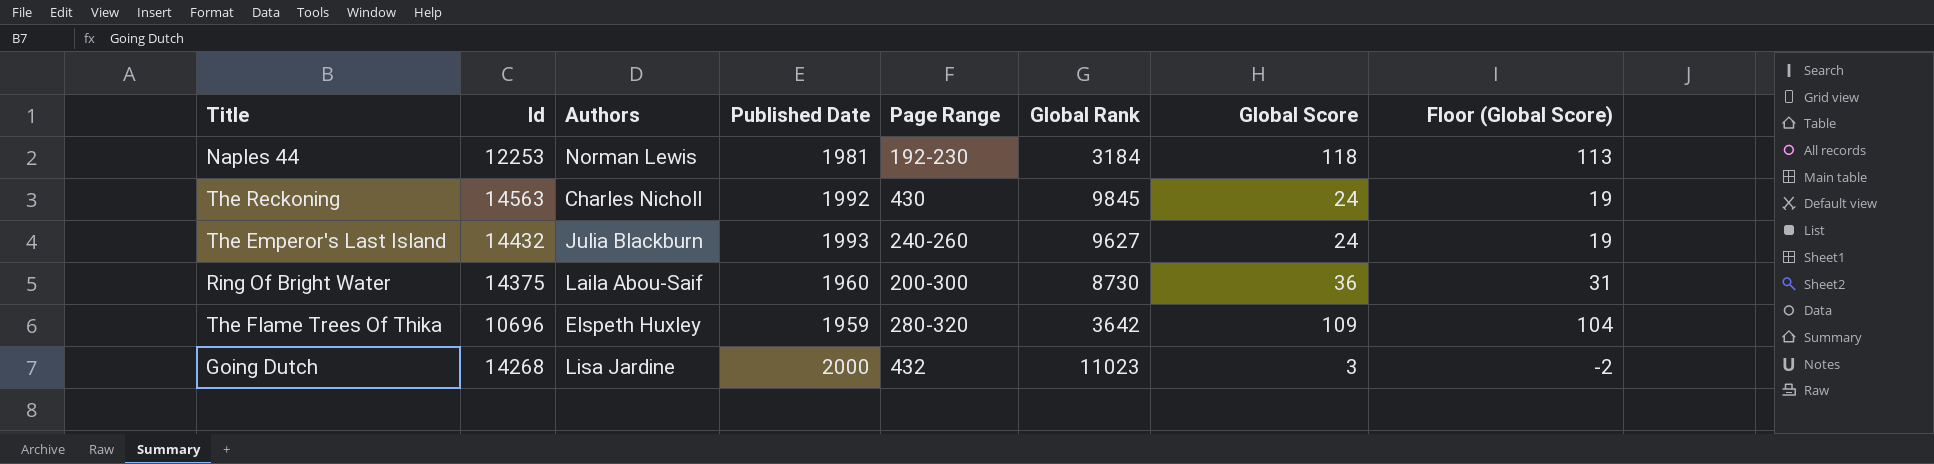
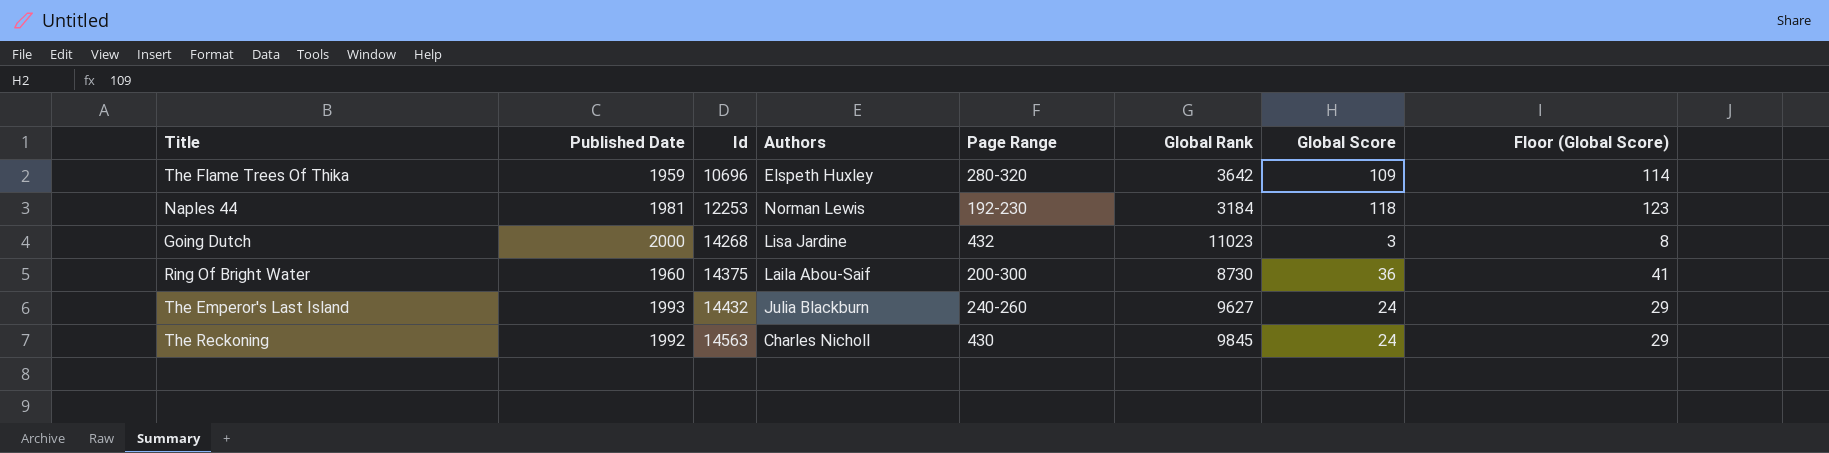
row order: none -> Id ascending
column Published Date | position: 4 -> 2
column Floor (Global Score) | formula: [Global Score] - 5 -> [Global Score] + 5

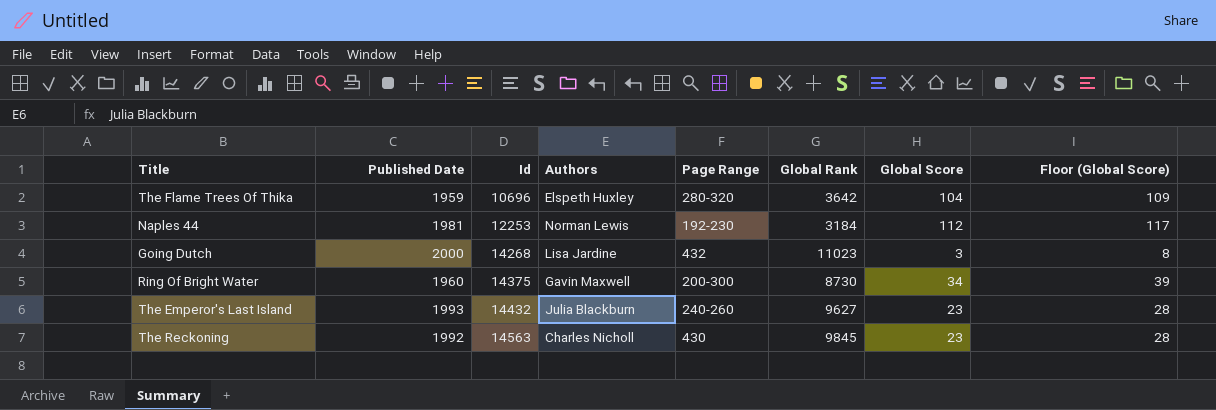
The Flame Trees Of Thika | Global Score: 109 -> 104
The Flame Trees Of Thika | Floor (Global Score): 114 -> 109
Naples 44 | Global Score: 118 -> 112
Naples 44 | Floor (Global Score): 123 -> 117
Ring Of Bright Water | Authors: Laila Abou-Saif -> Gavin Maxwell
Ring Of Bright Water | Global Score: 36 -> 34
Ring Of Bright Water | Floor (Global Score): 41 -> 39
The Emperor's Last Island | Global Score: 24 -> 23
The Emperor's Last Island | Floor (Global Score): 29 -> 28
The Reckoning | Global Score: 24 -> 23
The Reckoning | Floor (Global Score): 29 -> 28

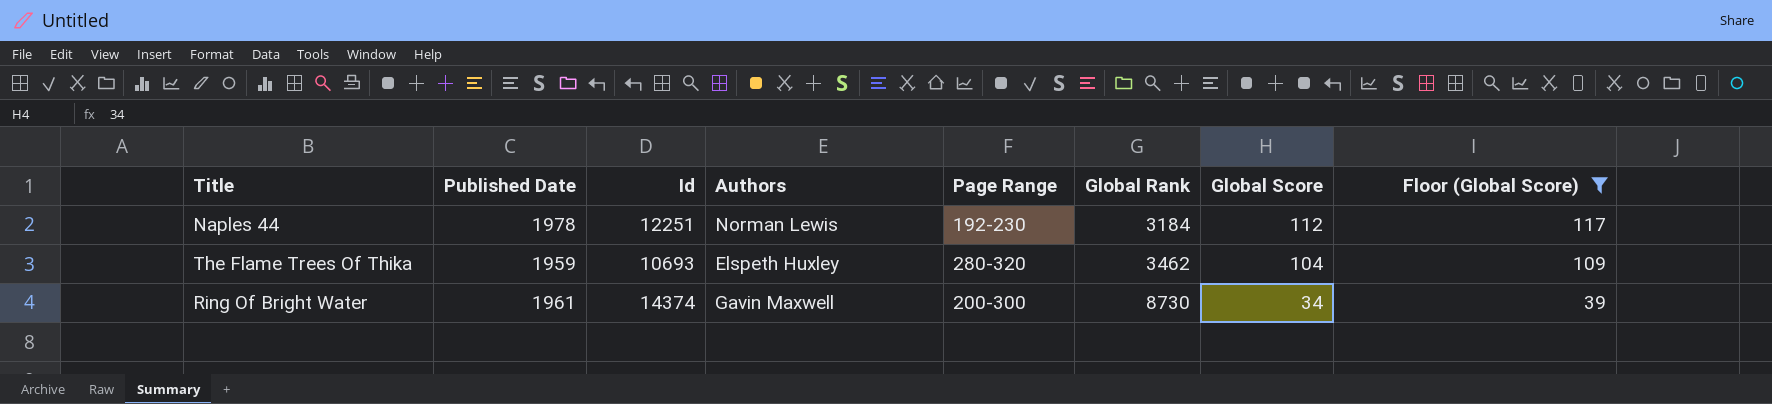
filter: none -> Floor (Global Score) >= 39
row order: Id ascending -> Global Rank ascending
Naples 44 | Published Date: 1981 -> 1978
Naples 44 | Id: 12253 -> 12251
The Flame Trees Of Thika | Id: 10696 -> 10693
The Flame Trees Of Thika | Global Rank: 3642 -> 3462
Ring Of Bright Water | Published Date: 1960 -> 1961
Ring Of Bright Water | Id: 14375 -> 14374

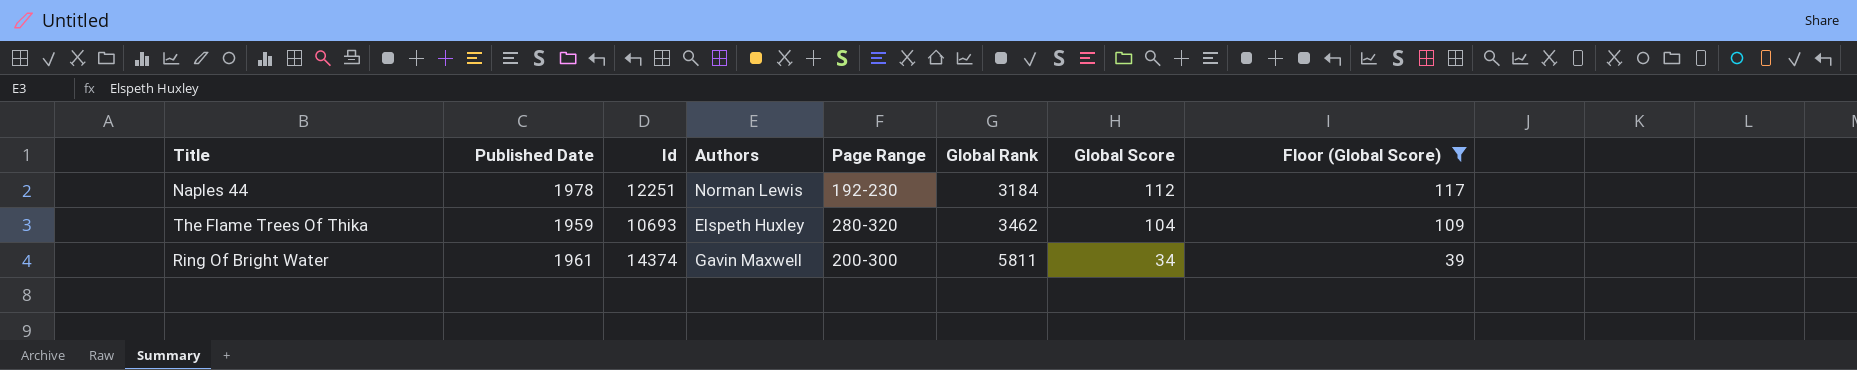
Ring Of Bright Water | Global Rank: 8730 -> 5811

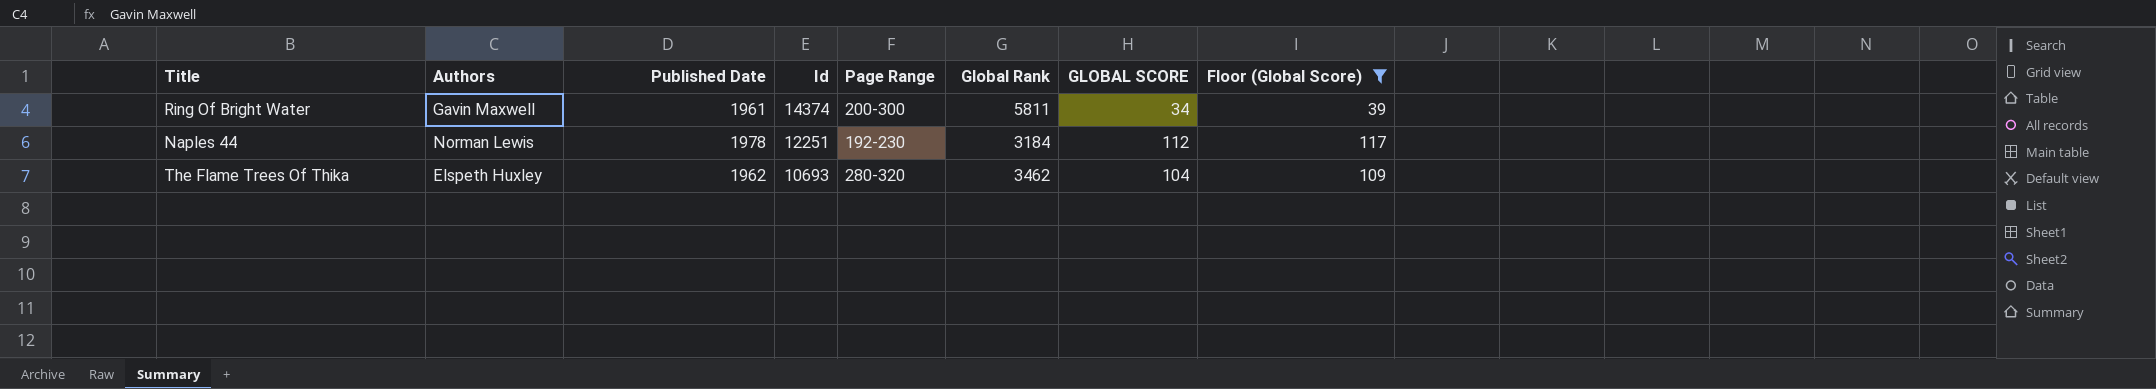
row order: Global Rank ascending -> Id descending
column Authors | position: 4 -> 2
column name: Global Score -> GLOBAL SCORE
The Flame Trees Of Thika | Published Date: 1959 -> 1962

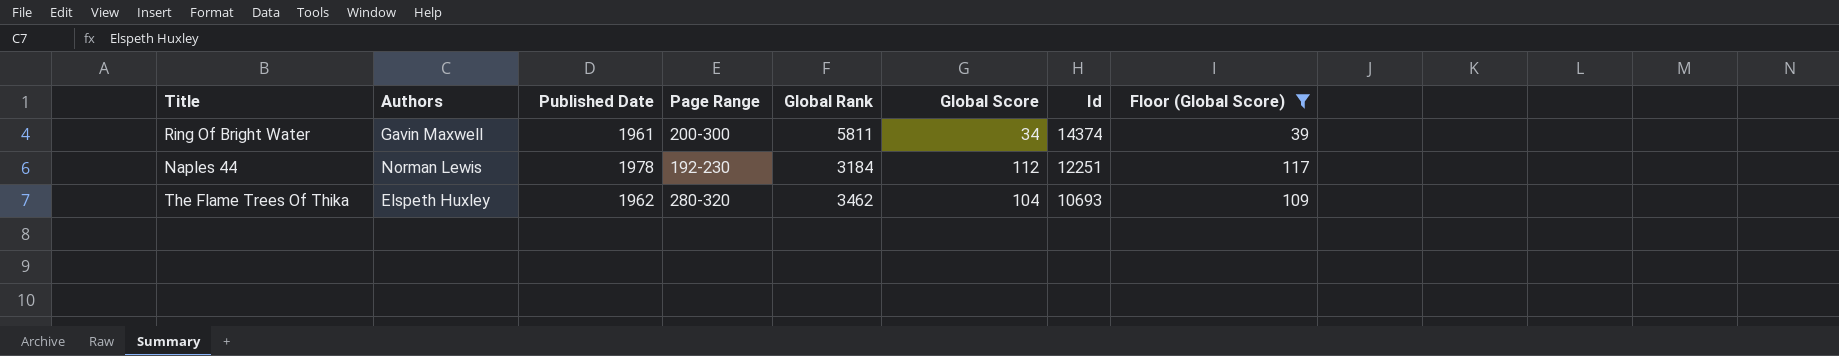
column name: GLOBAL SCORE -> Global Score
column Id | position: 4 -> 7

